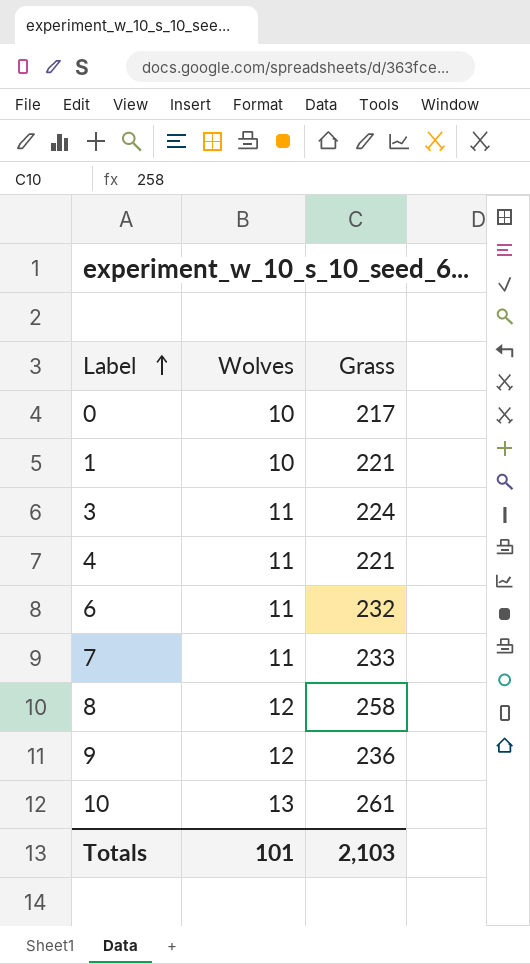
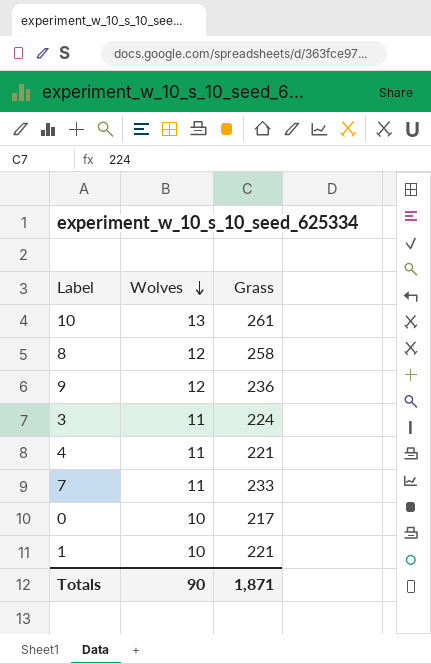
row order: Label ascending -> Wolves descending
row 6: 11 | 232 -> none
Totals | Wolves: 101 -> 90
Totals | Grass: 2,103 -> 1,871

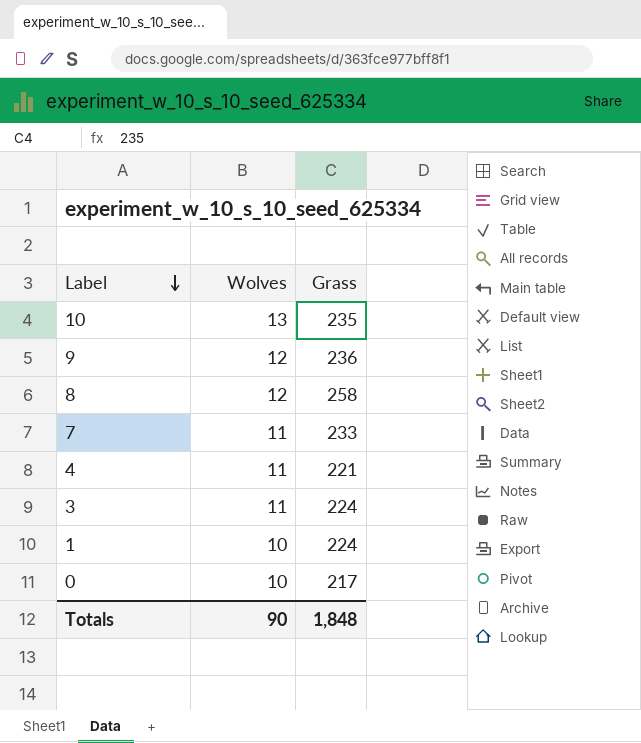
row order: Wolves descending -> Label descending
10 | Grass: 261 -> 235
1 | Grass: 221 -> 224
Totals | Grass: 1,871 -> 1,848

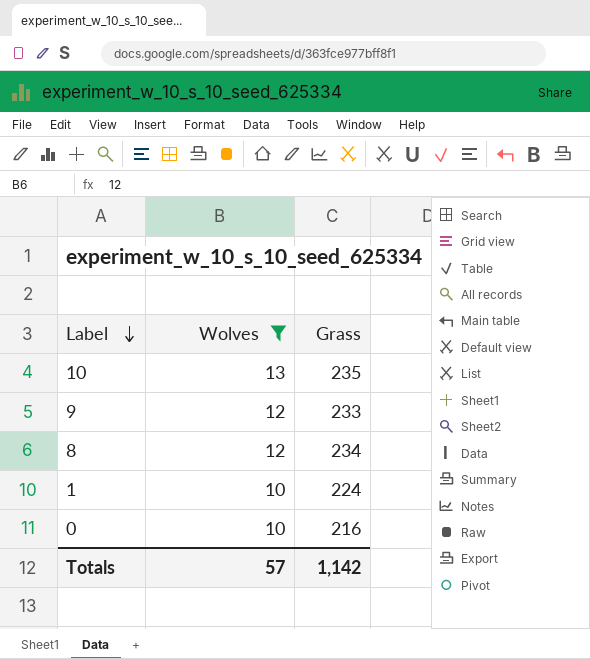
filter: none -> Wolves != 11
9 | Grass: 236 -> 233
8 | Grass: 258 -> 234
0 | Grass: 217 -> 216
Totals | Wolves: 90 -> 57
Totals | Grass: 1,848 -> 1,142

